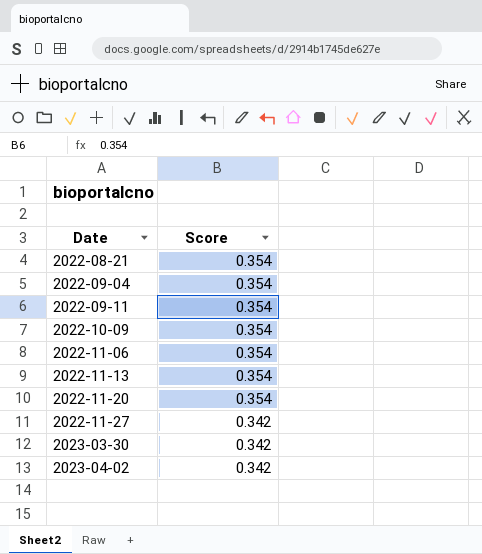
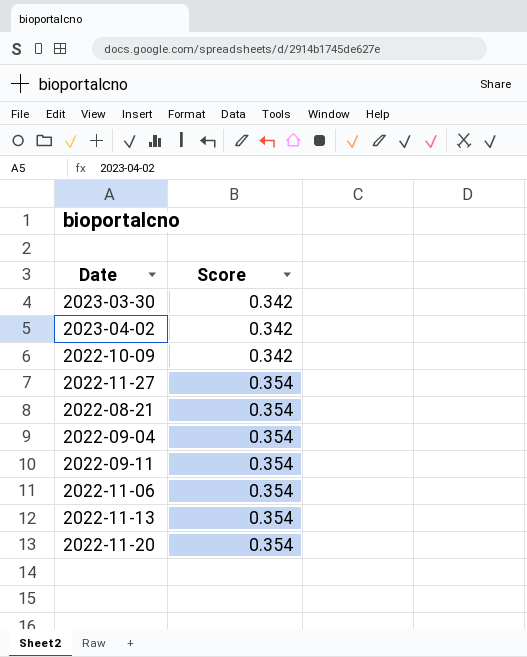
row order: Date ascending -> Score ascending
2022-10-09 | Score: 0.354 -> 0.342
2022-11-27 | Score: 0.342 -> 0.354

